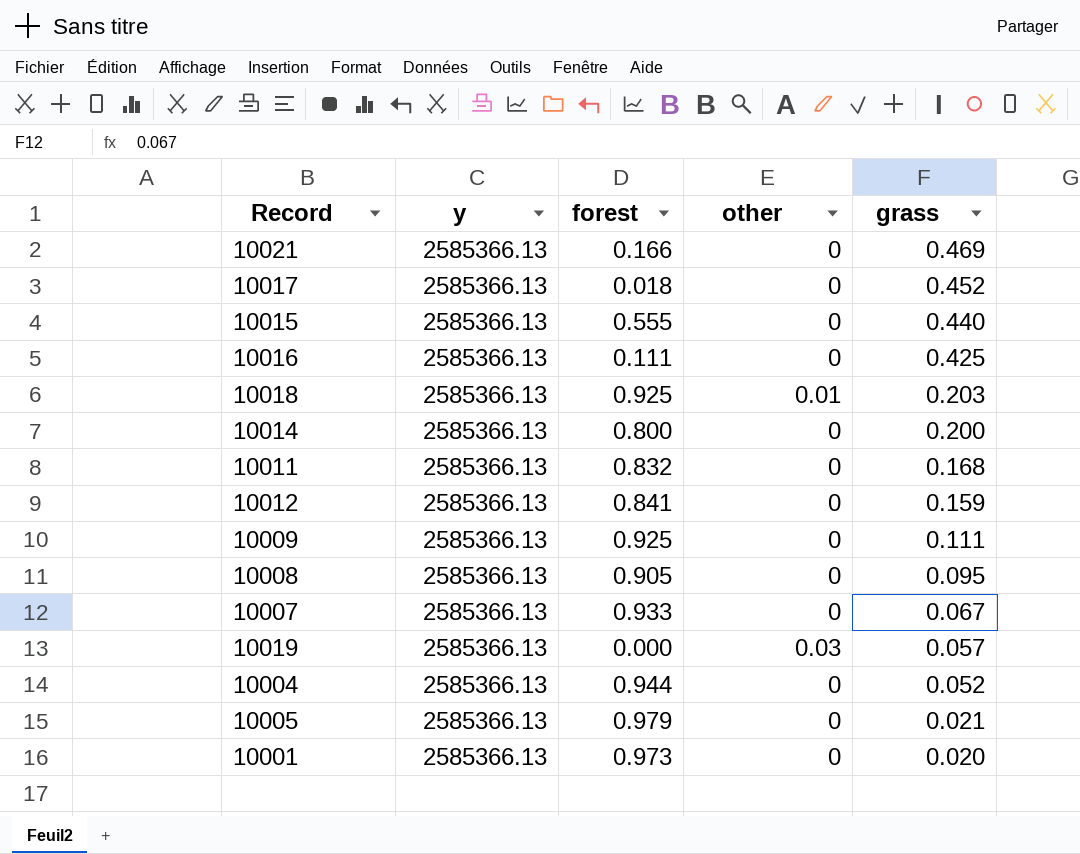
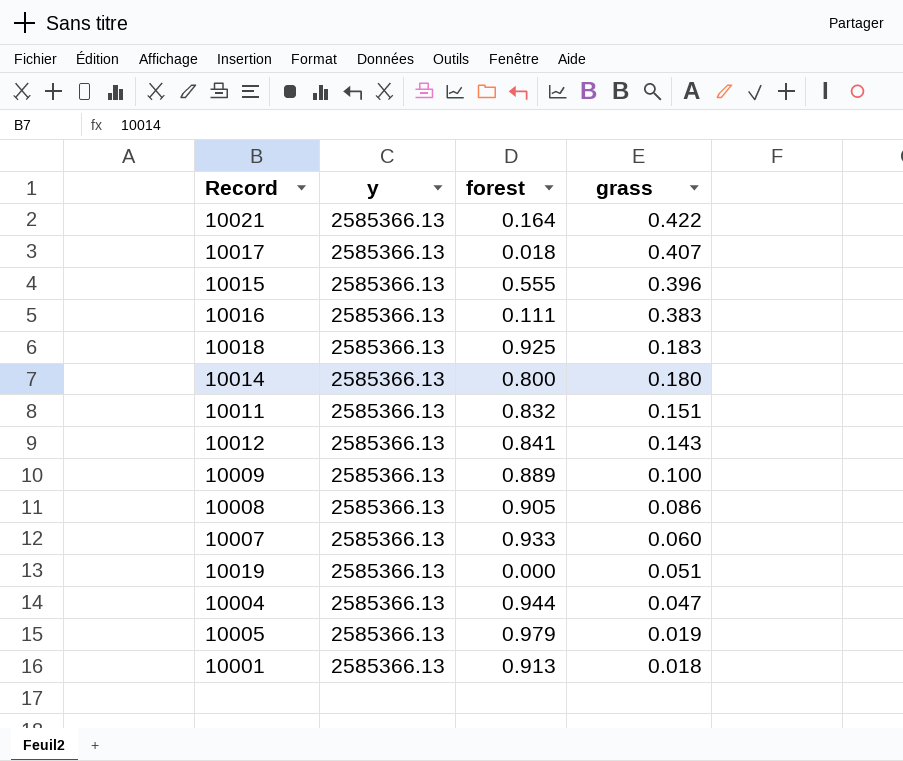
column other | position: 4 -> none
10021 | forest: 0.166 -> 0.164
10021 | grass: 0.469 -> 0.422
10017 | grass: 0.452 -> 0.407
10015 | grass: 0.440 -> 0.396
10016 | grass: 0.425 -> 0.383
10018 | grass: 0.203 -> 0.183
10014 | grass: 0.200 -> 0.180
10011 | grass: 0.168 -> 0.151
10012 | grass: 0.159 -> 0.143
10009 | forest: 0.925 -> 0.889
10009 | grass: 0.111 -> 0.100
10008 | grass: 0.095 -> 0.086
10007 | grass: 0.067 -> 0.060
10019 | grass: 0.057 -> 0.051
10004 | grass: 0.052 -> 0.047
10005 | grass: 0.021 -> 0.019
10001 | forest: 0.973 -> 0.913
10001 | grass: 0.020 -> 0.018

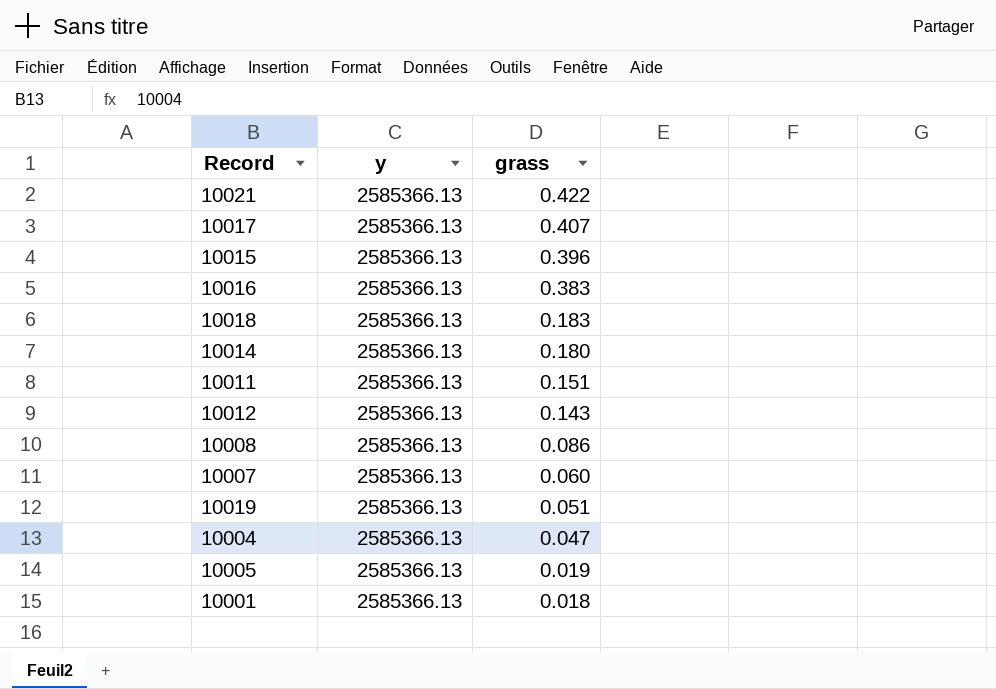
column forest | position: 3 -> none
row 10009: 2585366.13 | 0.889 | 0.100 -> none

